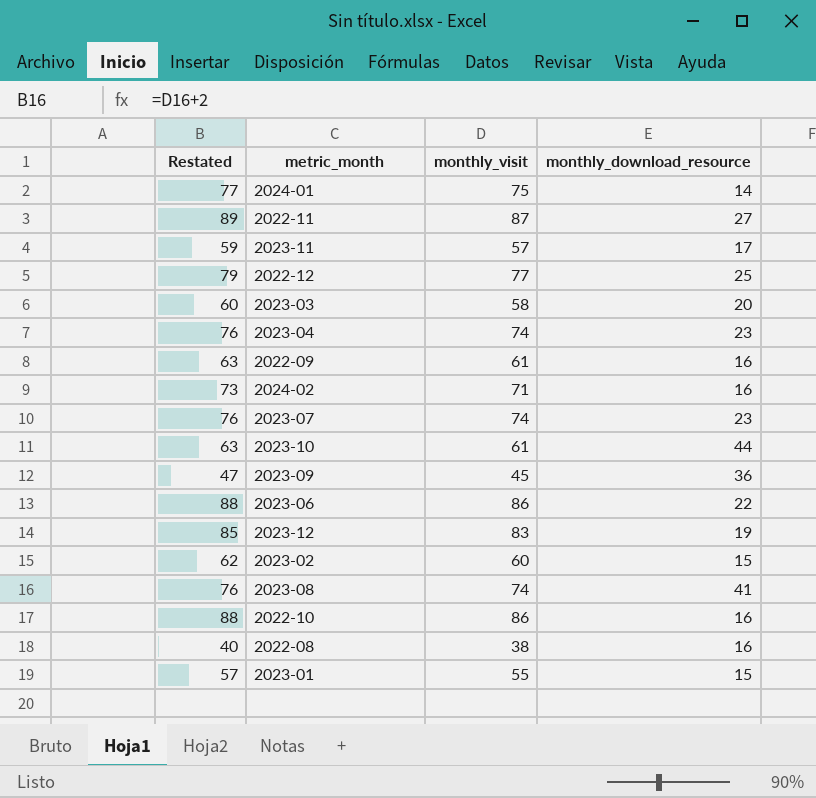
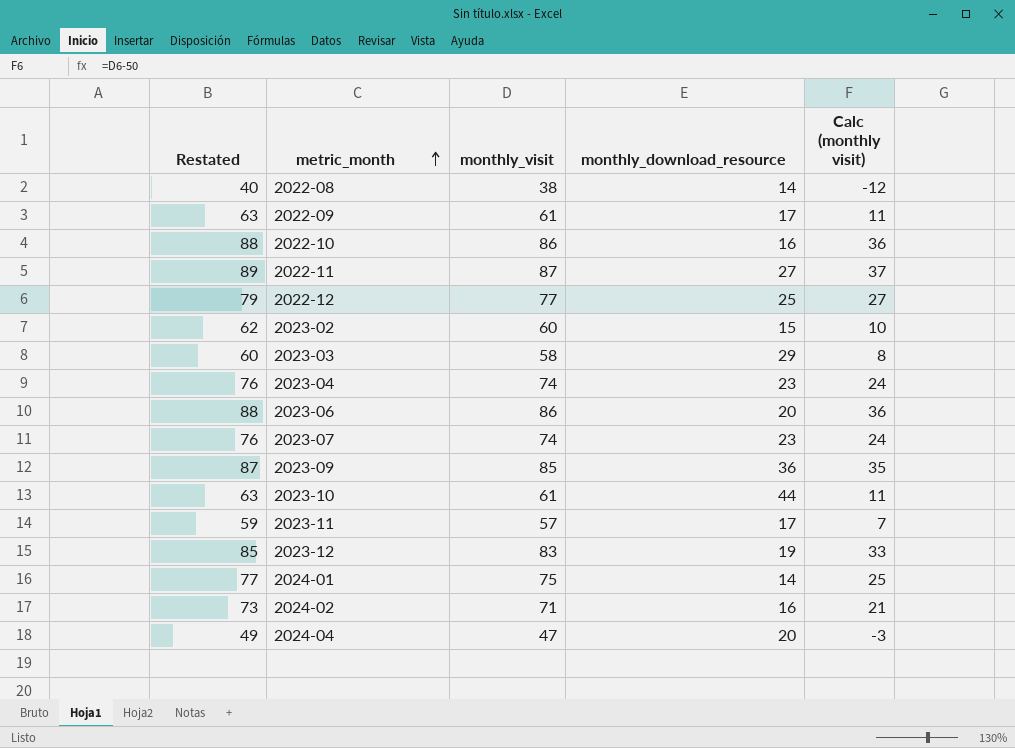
row order: none -> metric_month ascending
column Calc (monthly visit) | formula: none -> [monthly_visit] - 50
row 2023-08: 76 | 74 | 41 -> none
row 2023-01: 57 | 55 | 15 -> none
2022-08 | monthly_download_resource: 16 -> 14
2022-09 | monthly_download_resource: 16 -> 17
2023-03 | monthly_download_resource: 20 -> 29
2023-06 | monthly_download_resource: 22 -> 20
2023-09 | Restated: 47 -> 87
2023-09 | monthly_visit: 45 -> 85
row 2024-04: none -> 49 | 47 | 20 | -3

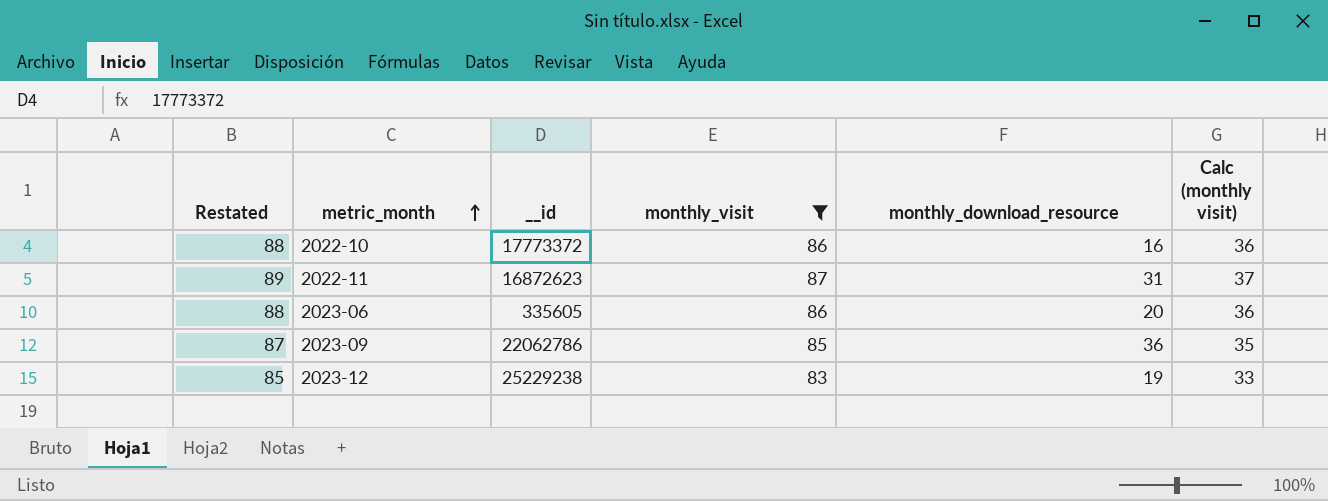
filter: none -> monthly_visit >= 83
column __id | position: none -> 3
2022-11 | monthly_download_resource: 27 -> 31

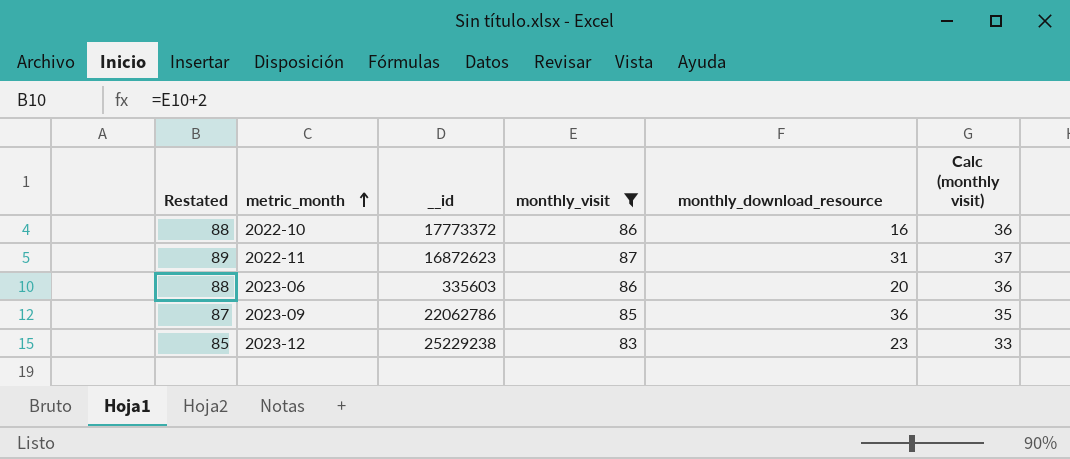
2023-06 | __id: 335605 -> 335603
2023-12 | monthly_download_resource: 19 -> 23

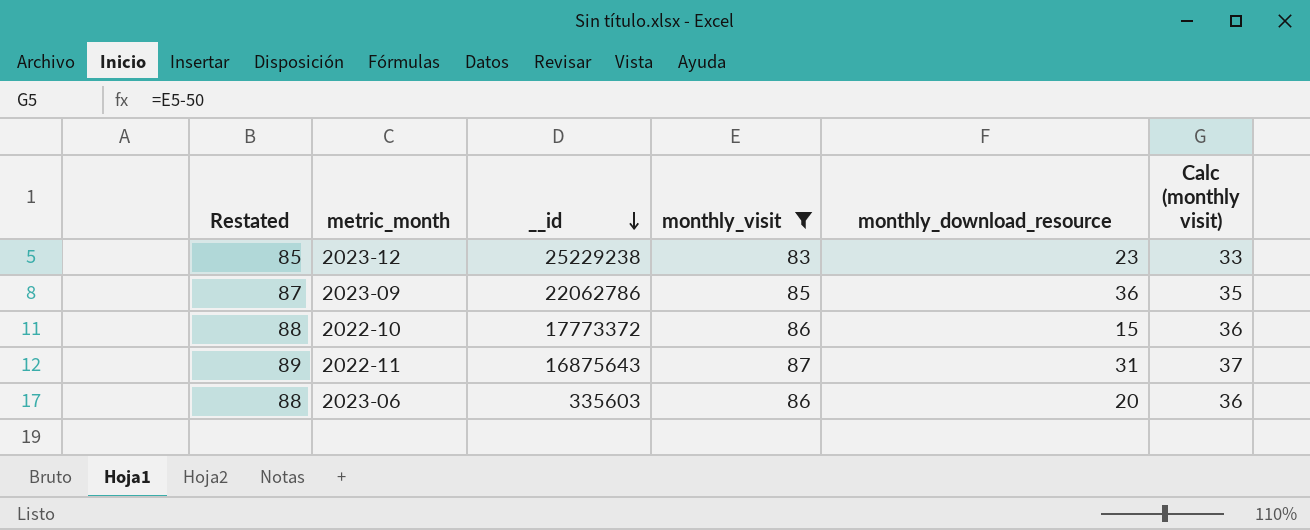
row order: metric_month ascending -> __id descending
2022-10 | monthly_download_resource: 16 -> 15
2022-11 | __id: 16872623 -> 16875643

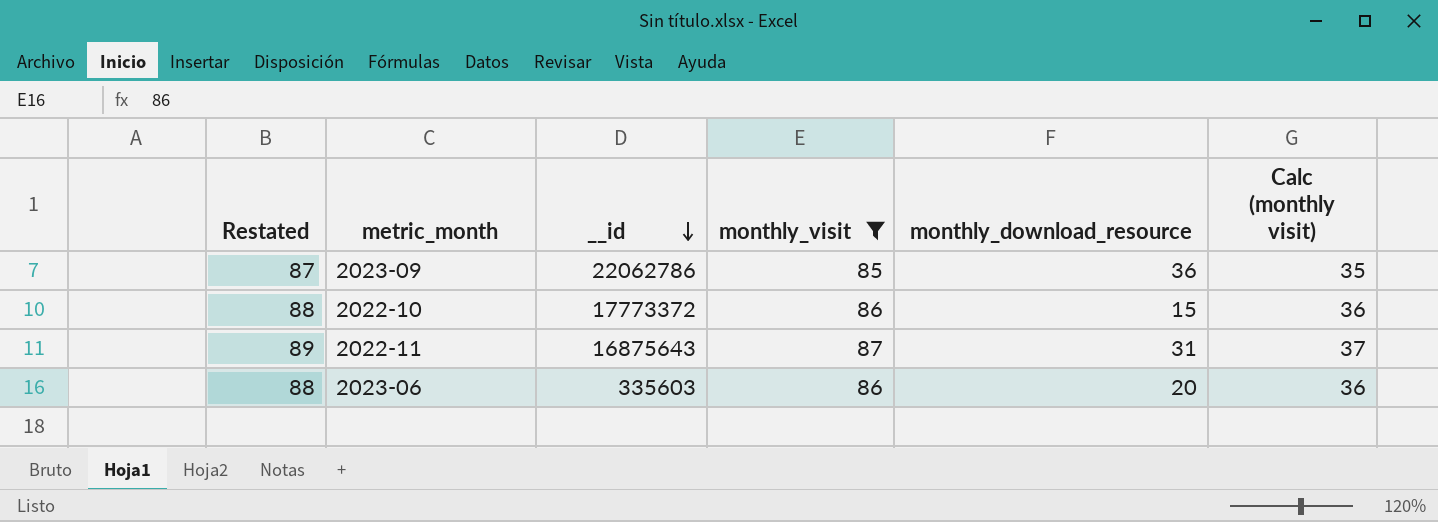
row 2023-12: 85 | 25229238 | 83 | 23 | 33 -> none

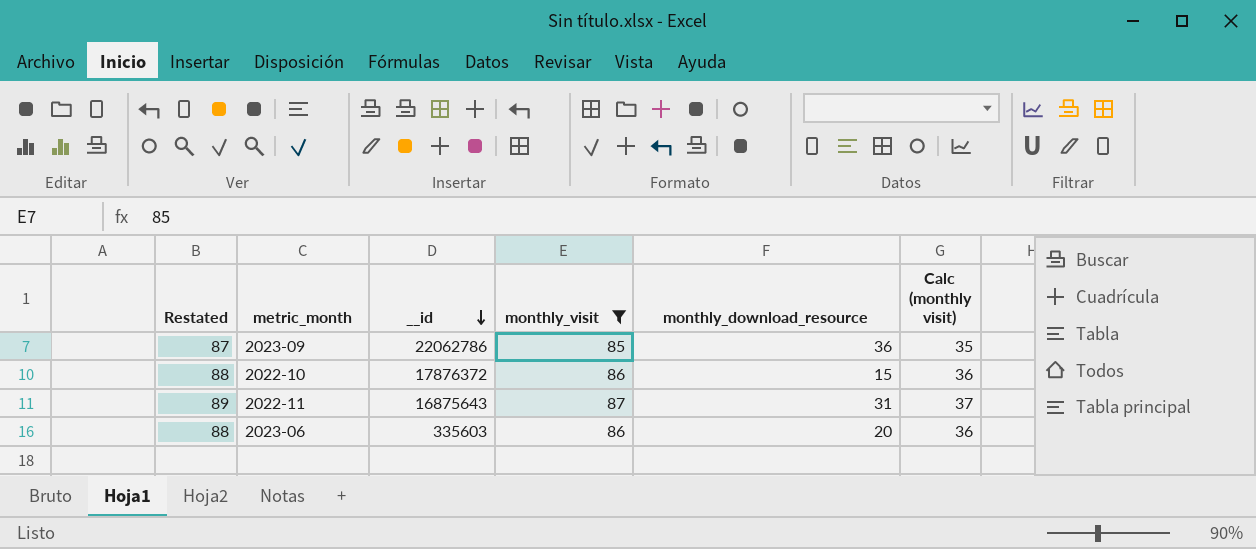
2022-10 | __id: 17773372 -> 17876372

